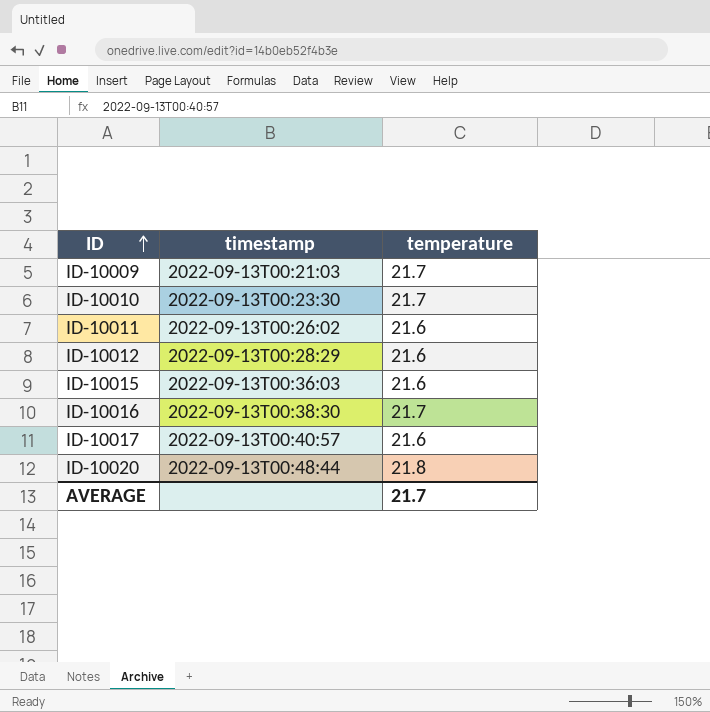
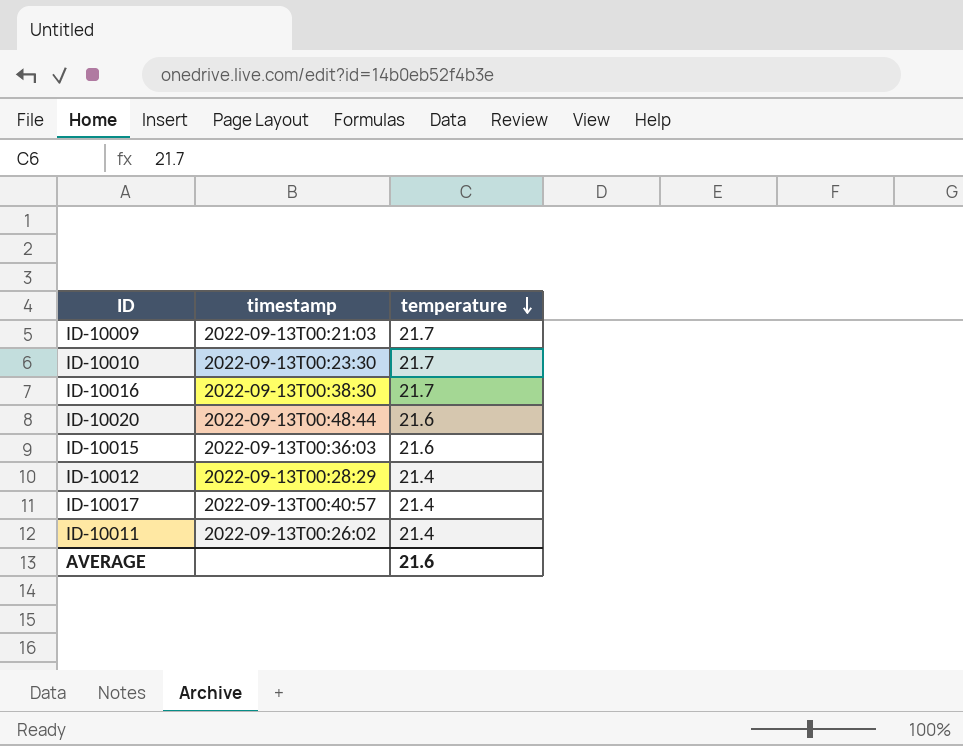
row order: ID ascending -> temperature descending
ID-10020 | temperature: 21.8 -> 21.6
ID-10012 | temperature: 21.6 -> 21.4
ID-10017 | temperature: 21.6 -> 21.4
ID-10011 | temperature: 21.6 -> 21.4
AVERAGE | temperature: 21.7 -> 21.6

